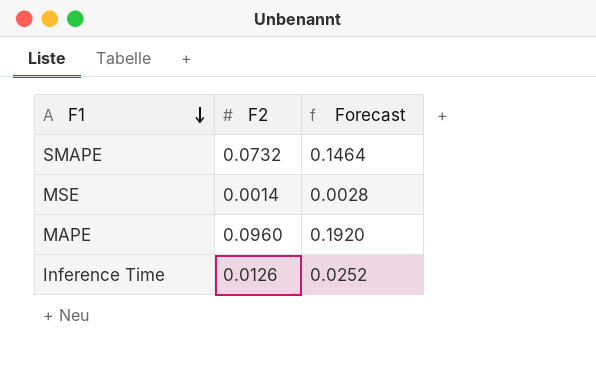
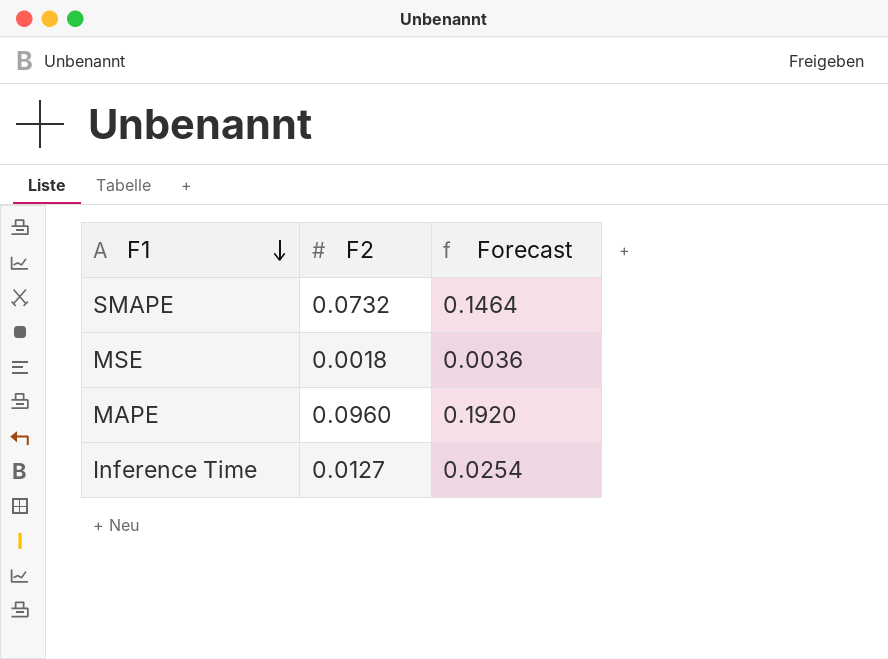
MSE | F2: 0.0014 -> 0.0018
MSE | Forecast: 0.0028 -> 0.0036
Inference Time | F2: 0.0126 -> 0.0127
Inference Time | Forecast: 0.0252 -> 0.0254

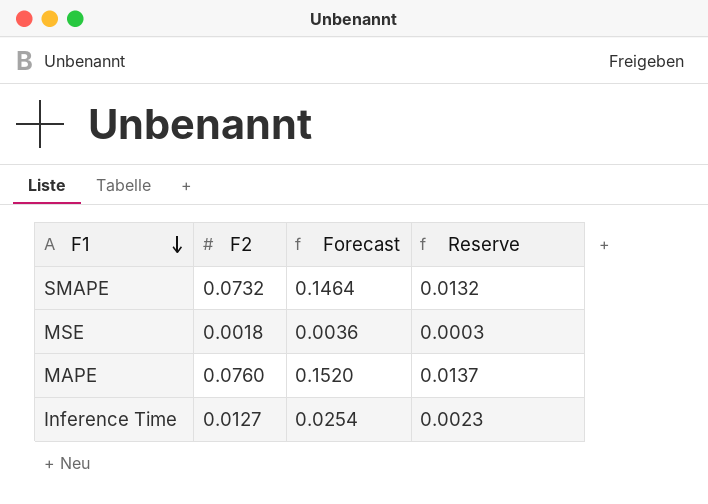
column Reserve | formula: none -> [F2] * 0.18
MAPE | F2: 0.0960 -> 0.0760
MAPE | Forecast: 0.1920 -> 0.1520

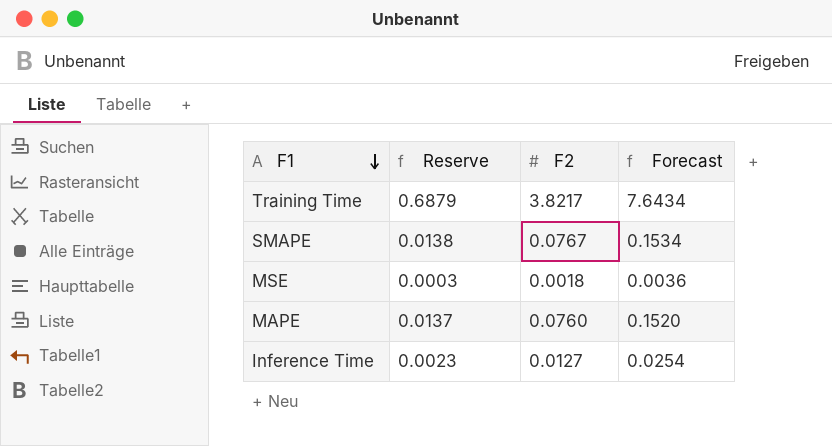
column Reserve | position: 4 -> 2
row Training Time: none -> 0.6879 | 3.8217 | 7.6434
SMAPE | Reserve: 0.0132 -> 0.0138
SMAPE | F2: 0.0732 -> 0.0767
SMAPE | Forecast: 0.1464 -> 0.1534

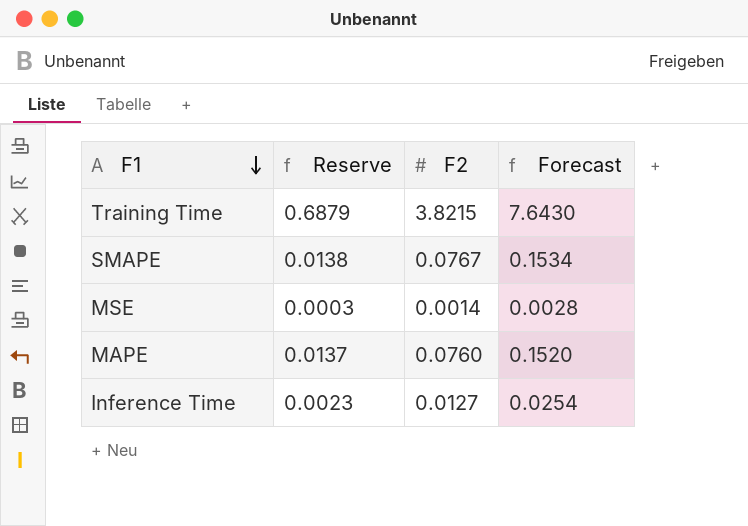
Training Time | F2: 3.8217 -> 3.8215
Training Time | Forecast: 7.6434 -> 7.6430
MSE | F2: 0.0018 -> 0.0014
MSE | Forecast: 0.0036 -> 0.0028

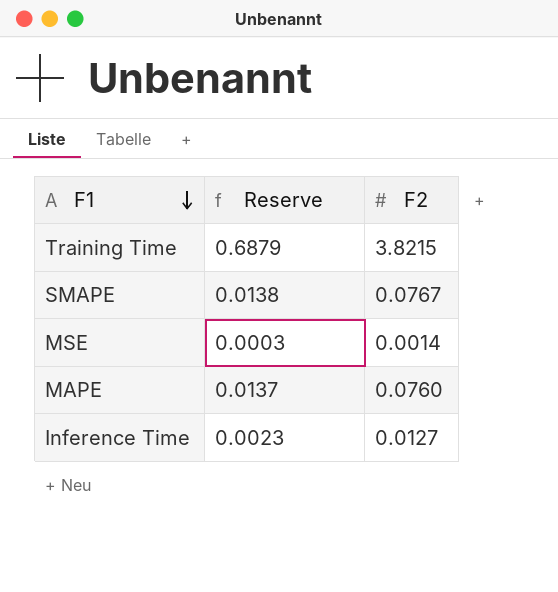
column Forecast | formula: [F2] * 2 -> none

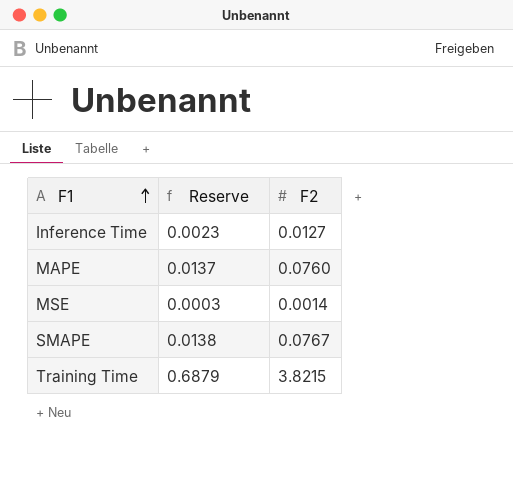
row order: F1 descending -> F1 ascending

